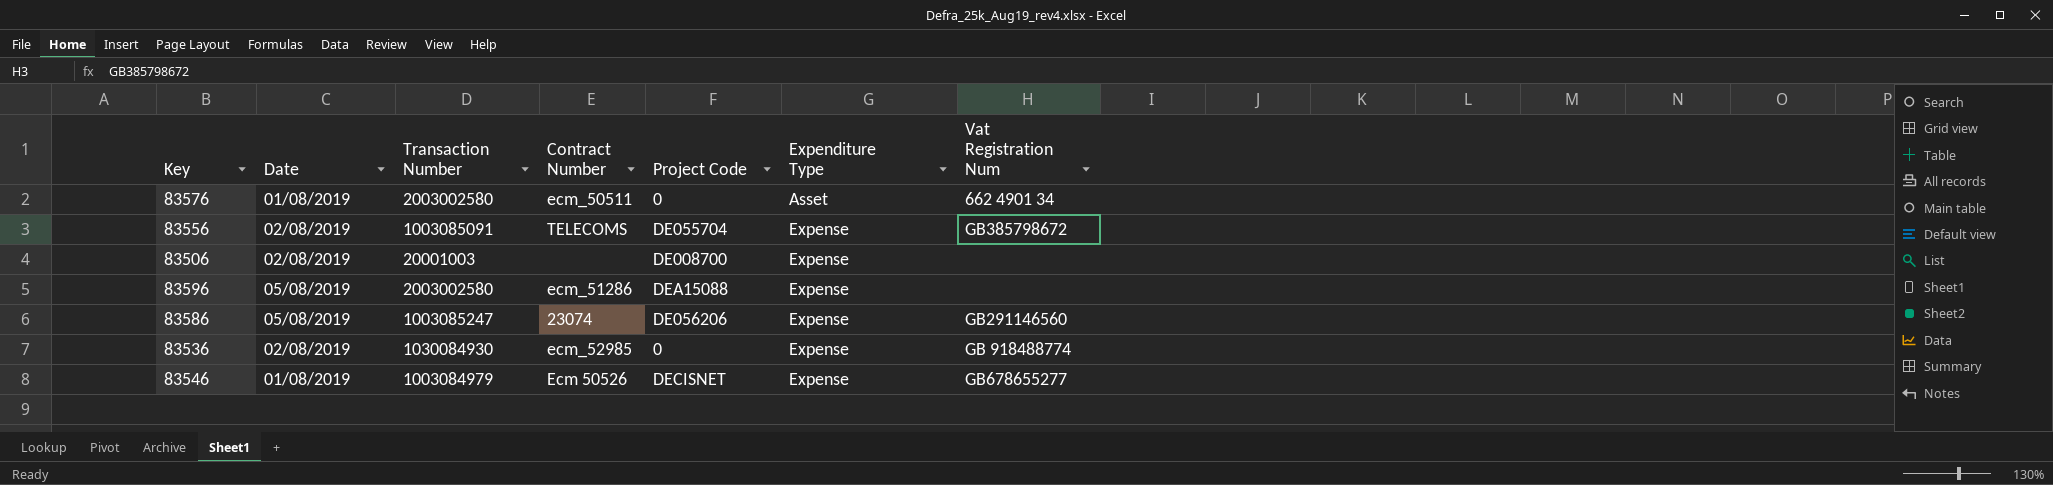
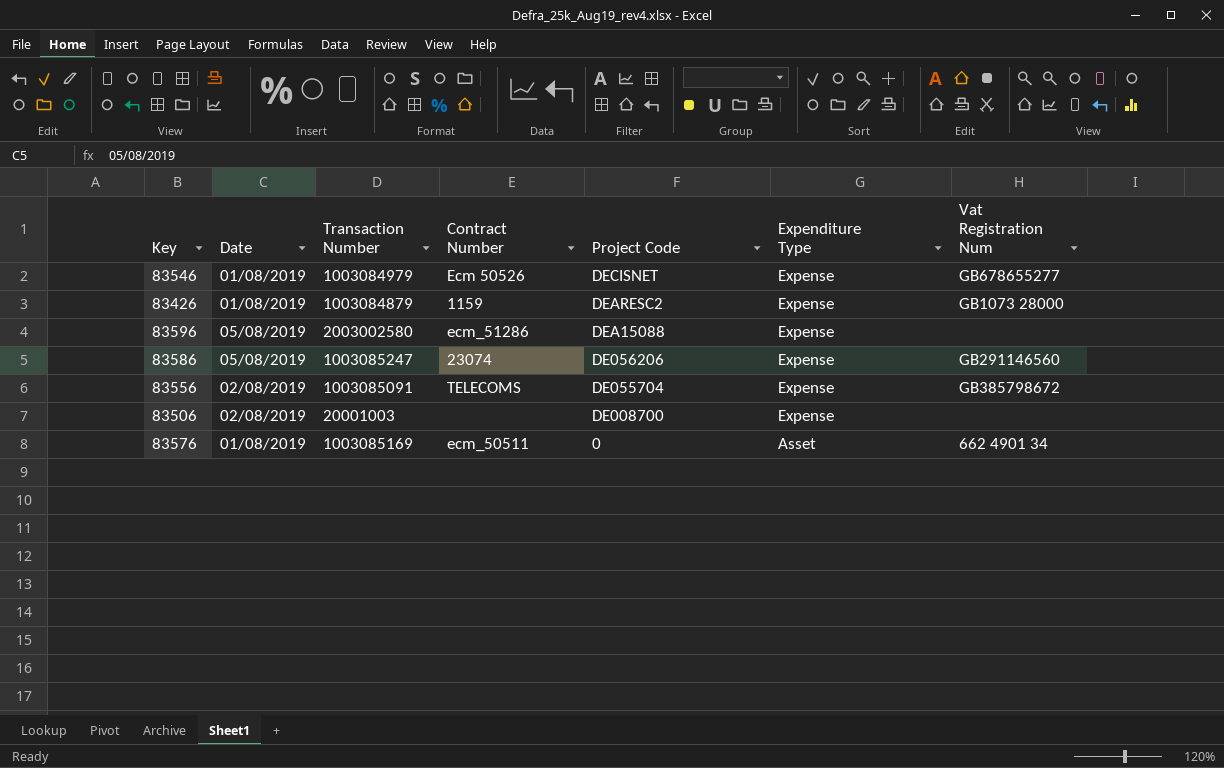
row order: Expenditure Type ascending -> Project Code descending
row 83536: 02/08/2019 | 1030084930 | ecm_52985 | 0 | Expense | GB 918488774 -> none
row 83426: none -> 01/08/2019 | 1003084879 | 1159 | DEARESC2 | Expense | GB1073 28000
83576 | Transaction Number: 2003002580 -> 1003085169

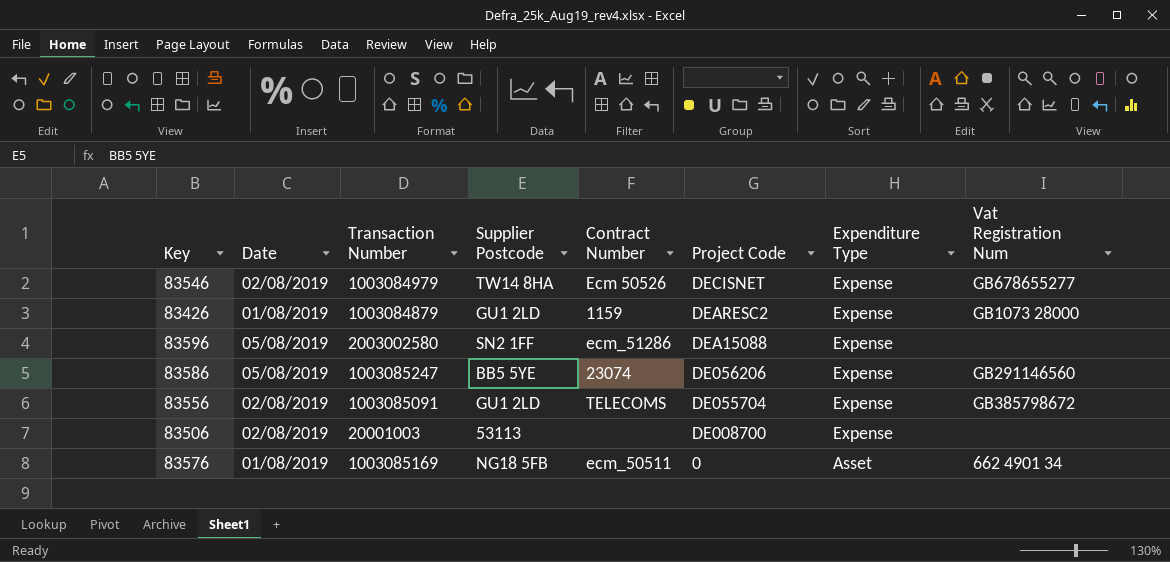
column Supplier Postcode | position: none -> 4
83546 | Date: 01/08/2019 -> 02/08/2019

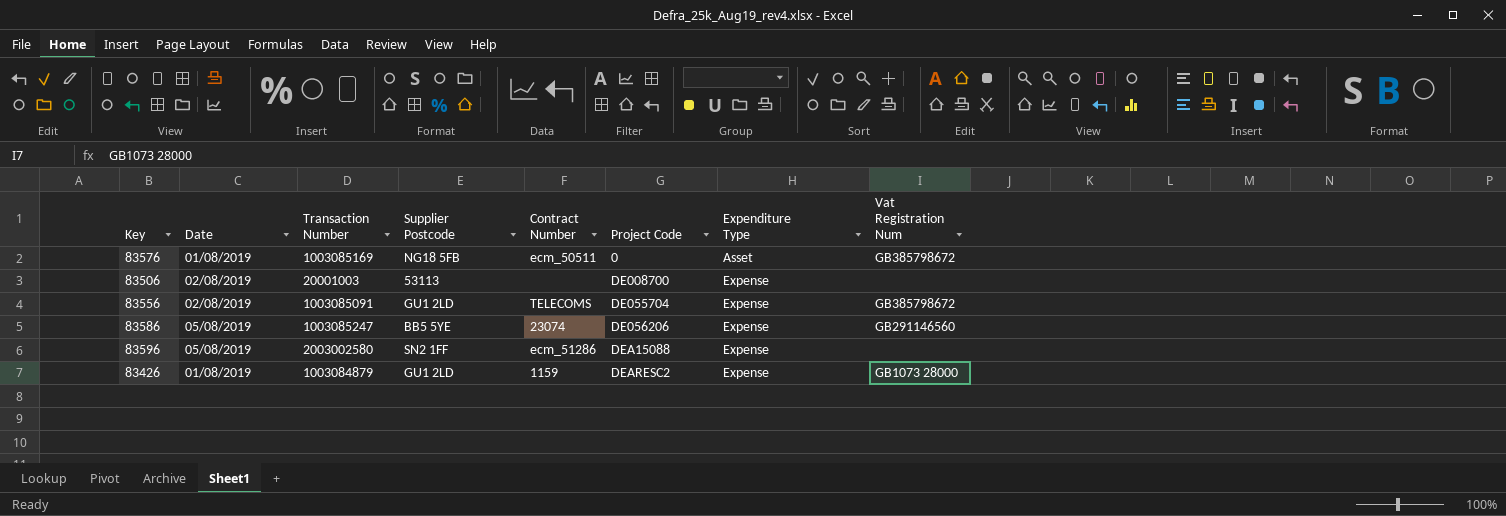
row order: Project Code descending -> Project Code ascending
row 83546: 02/08/2019 | 1003084979 | TW14 8HA | Ecm 50526 | DECISNET | Expense | GB678655277 -> none
83576 | Vat Registration Num: 662 4901 34 -> GB385798672

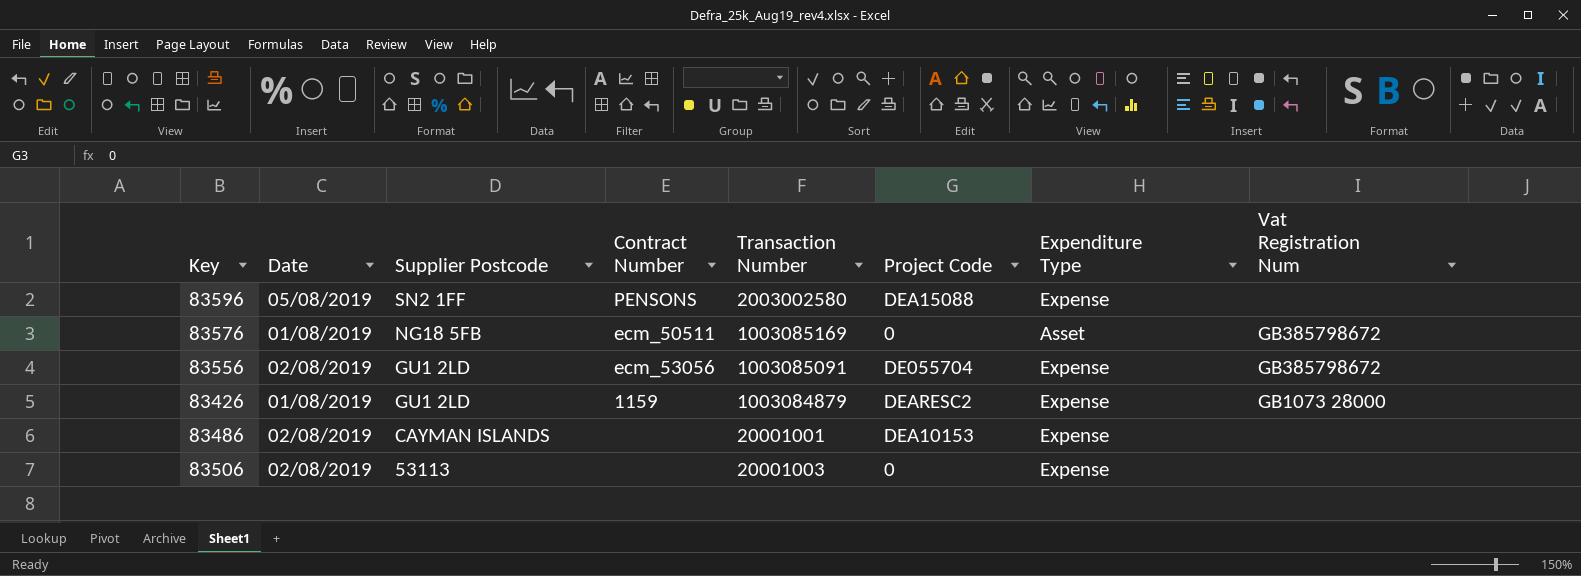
row order: Project Code ascending -> Supplier Postcode descending
column Transaction Number | position: 3 -> 5
row 83586: 05/08/2019 | 1003085247 | BB5 5YE | 23074 | DE056206 | Expense | GB291146560 -> none
83596 | Contract Number: ecm_51286 -> PENSONS
83556 | Contract Number: TELECOMS -> ecm_53056
row 83486: none -> 02/08/2019 | CAYMAN ISLANDS | none | 20001001 | DEA10153 | Expense | none
83506 | Project Code: DE008700 -> 0

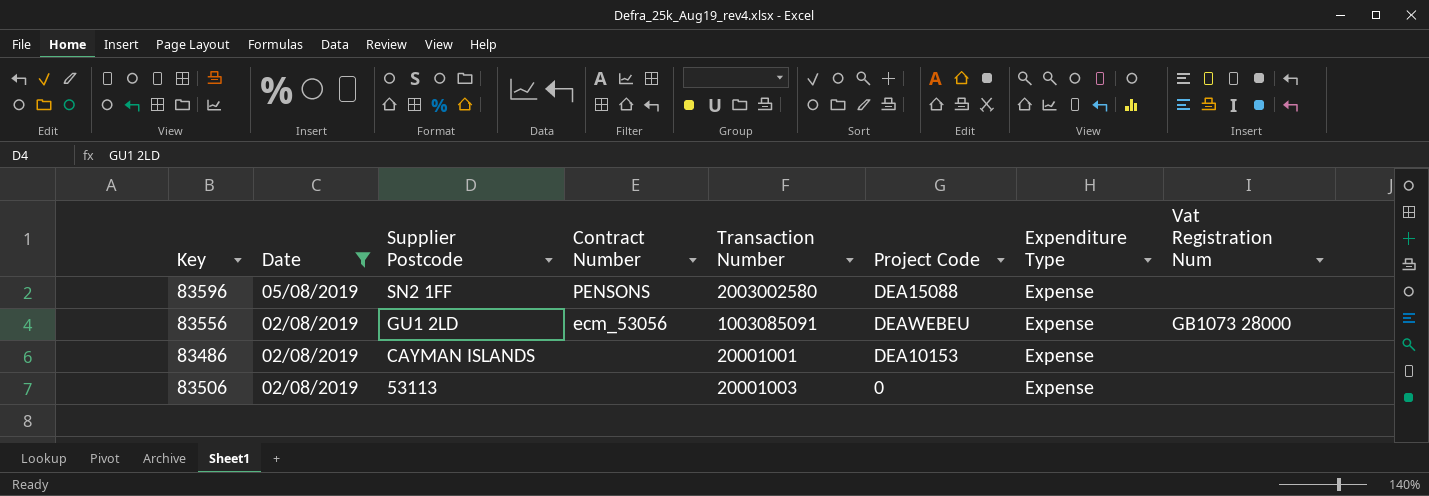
filter: none -> Date != 01/08/2019
83556 | Project Code: DE055704 -> DEAWEBEU
83556 | Vat Registration Num: GB385798672 -> GB1073 28000

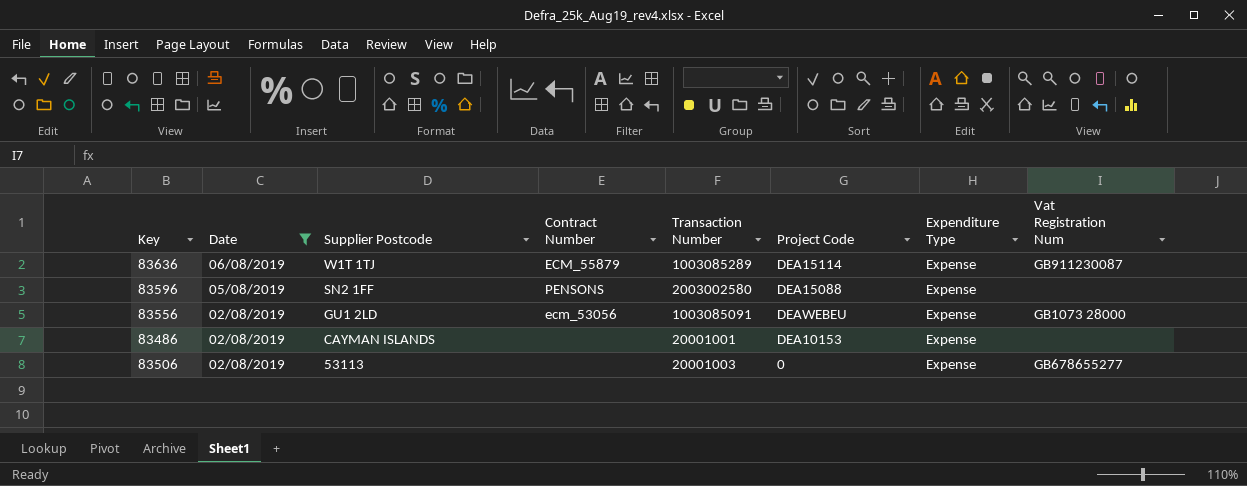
row 83636: none -> 06/08/2019 | W1T 1TJ | ECM_55879 | 1003085289 | DEA15114 | Expense | GB911230087
83506 | Vat Registration Num: none -> GB678655277

